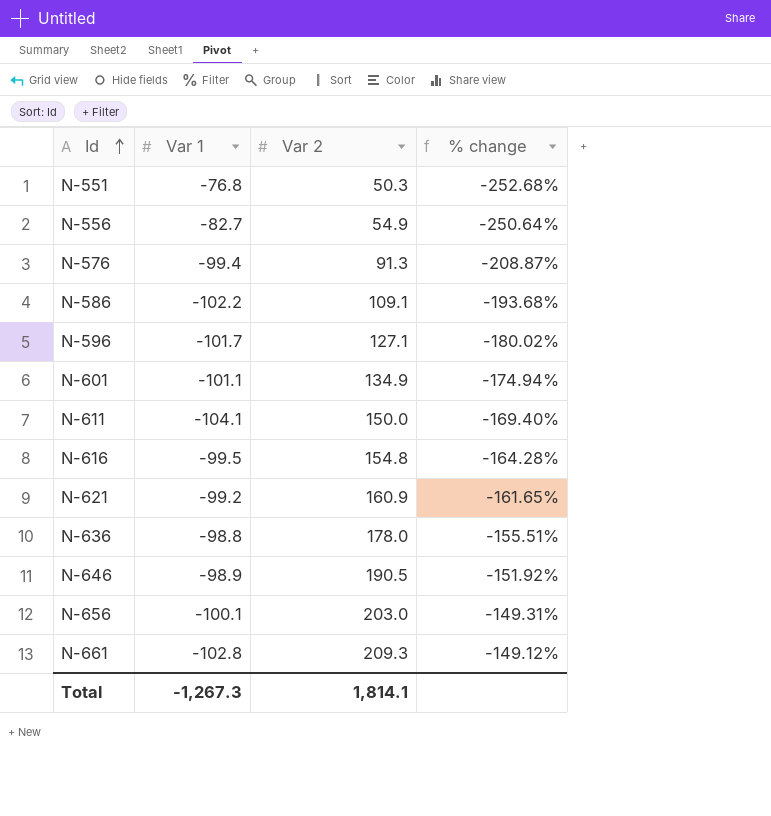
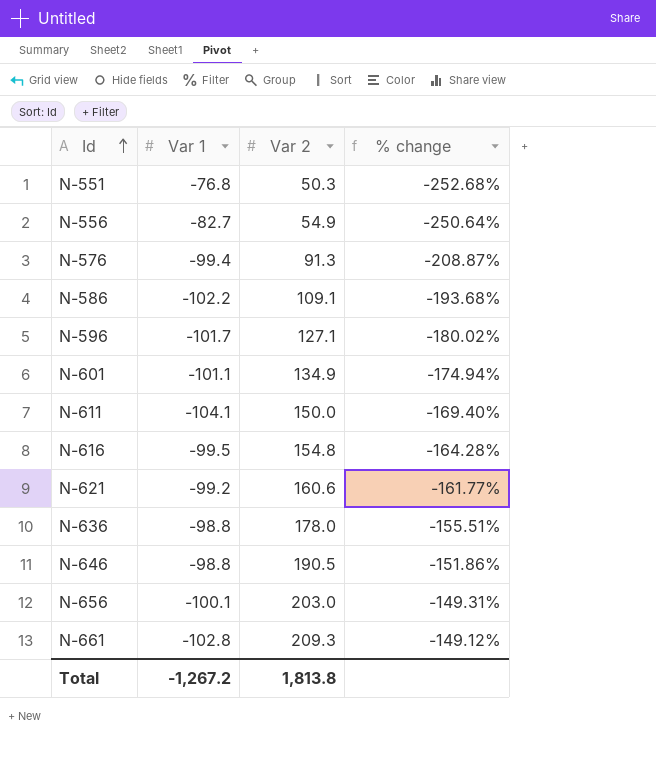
N-621 | Var 2: 160.9 -> 160.6
N-621 | % change: -161.65% -> -161.77%
N-646 | Var 1: -98.9 -> -98.8
N-646 | % change: -151.92% -> -151.86%
Total | Var 1: -1,267.3 -> -1,267.2
Total | Var 2: 1,814.1 -> 1,813.8

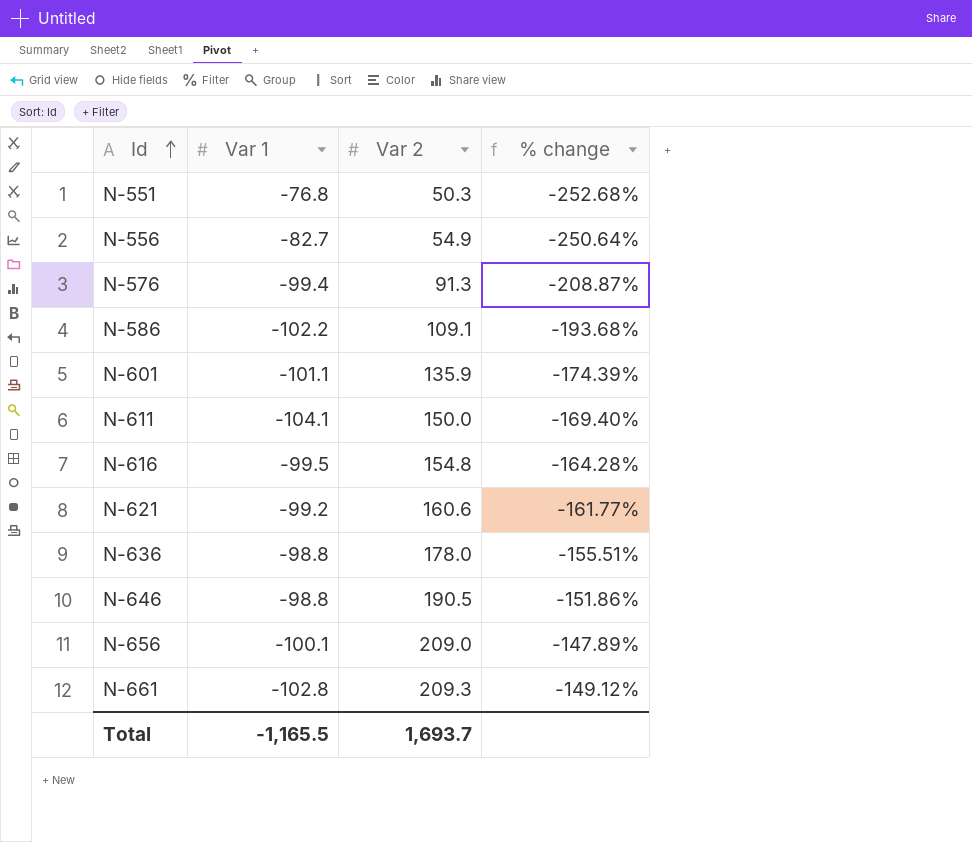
row N-596: -101.7 | 127.1 | -180.02% -> none
N-601 | Var 2: 134.9 -> 135.9
N-601 | % change: -174.94% -> -174.39%
N-656 | Var 2: 203.0 -> 209.0
N-656 | % change: -149.31% -> -147.89%
Total | Var 1: -1,267.2 -> -1,165.5
Total | Var 2: 1,813.8 -> 1,693.7

